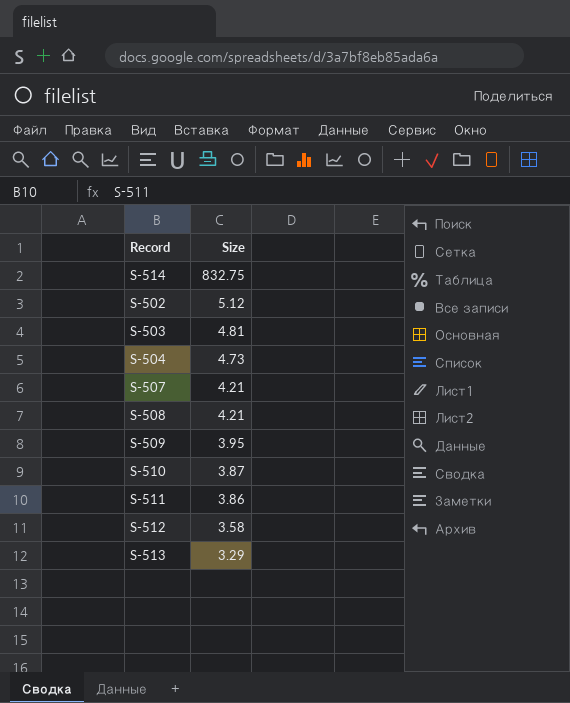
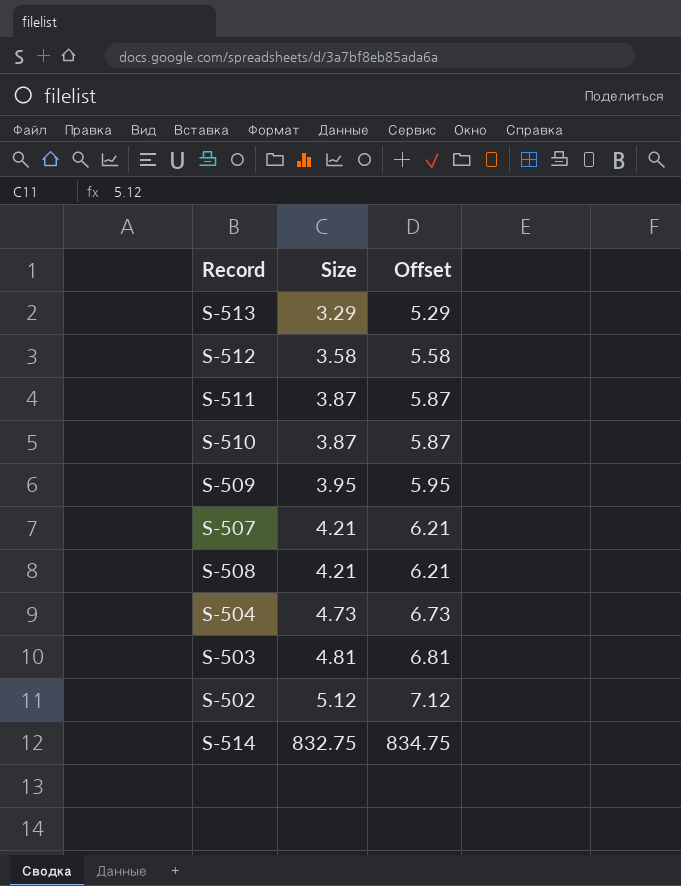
row order: Size descending -> Size ascending
column Offset | formula: none -> [Size] + 2
S-511 | Size: 3.86 -> 3.87

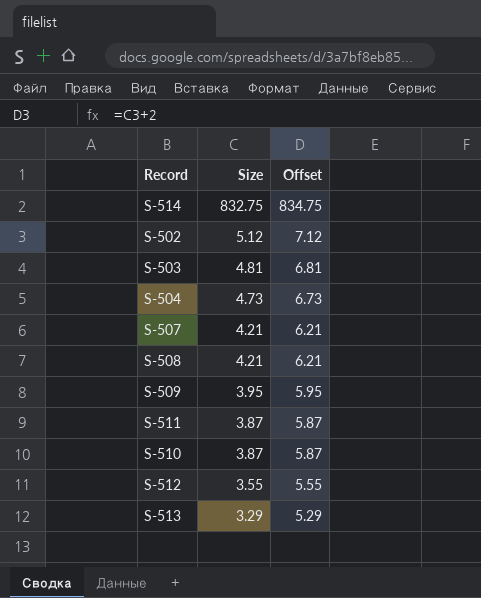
row order: Size ascending -> Size descending
S-512 | Size: 3.58 -> 3.55
S-512 | Offset: 5.58 -> 5.55

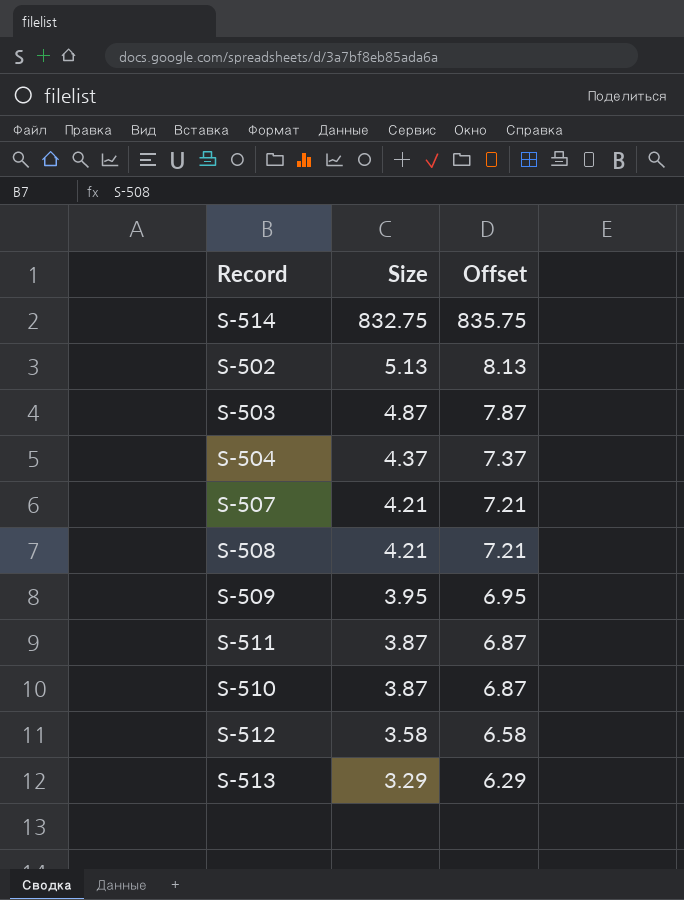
column Offset | formula: [Size] + 2 -> [Size] + 3
S-502 | Size: 5.12 -> 5.13
S-503 | Size: 4.81 -> 4.87
S-504 | Size: 4.73 -> 4.37
S-512 | Size: 3.55 -> 3.58

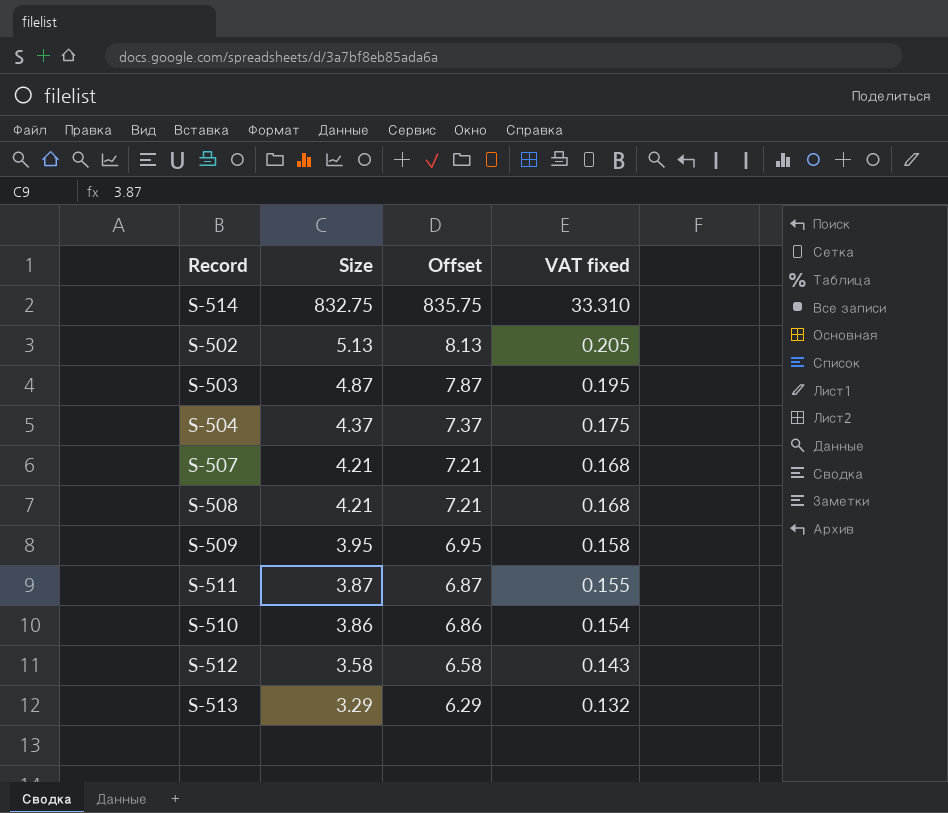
column VAT fixed | formula: none -> [Size] * 0.04
S-510 | Size: 3.87 -> 3.86
S-510 | Offset: 6.87 -> 6.86

